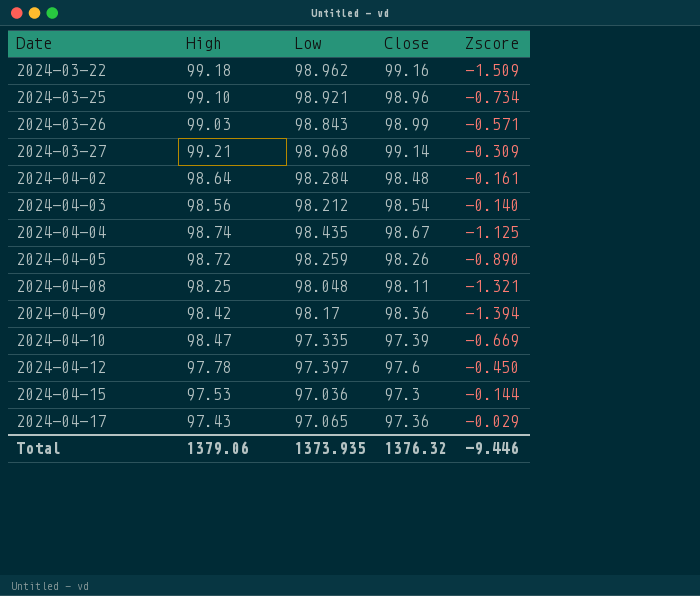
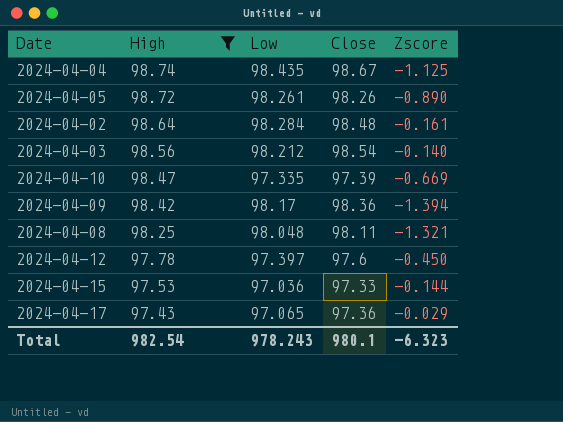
filter: none -> High <= 98.74
row order: Date ascending -> High descending
2024-04-05 | Low: 98.259 -> 98.261
2024-04-15 | Close: 97.3 -> 97.33
Total | High: 1379.06 -> 982.54
Total | Low: 1373.935 -> 978.243
Total | Close: 1376.32 -> 980.1
Total | Zscore: -9.446 -> -6.323

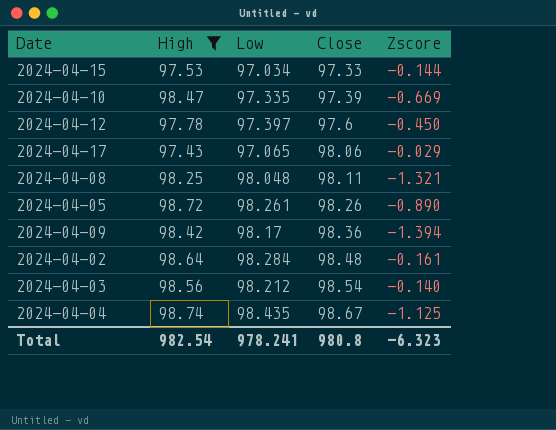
row order: High descending -> Close ascending
2024-04-15 | Low: 97.036 -> 97.034
2024-04-17 | Close: 97.36 -> 98.06
Total | Low: 978.243 -> 978.241
Total | Close: 980.1 -> 980.8

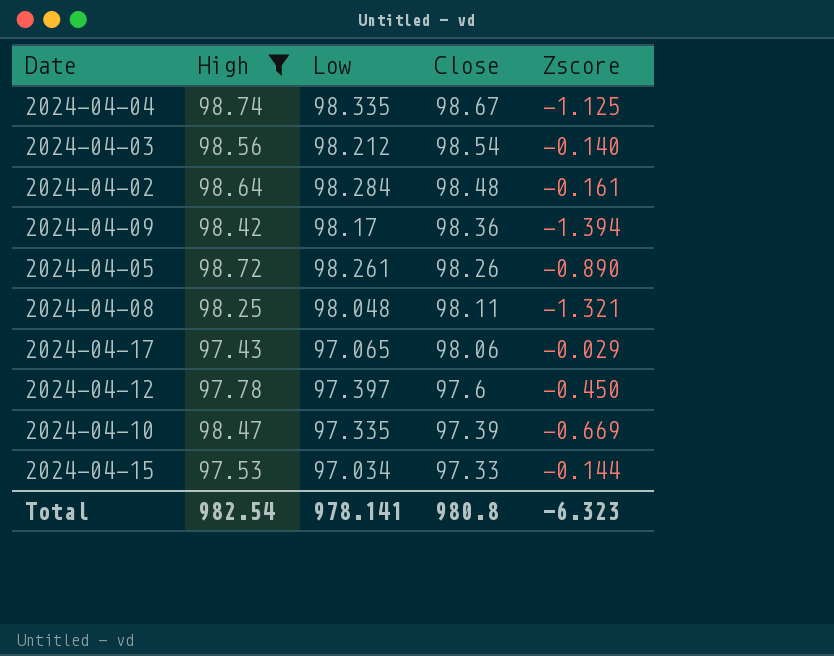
row order: Close ascending -> Close descending
2024-04-04 | Low: 98.435 -> 98.335
Total | Low: 978.241 -> 978.141

